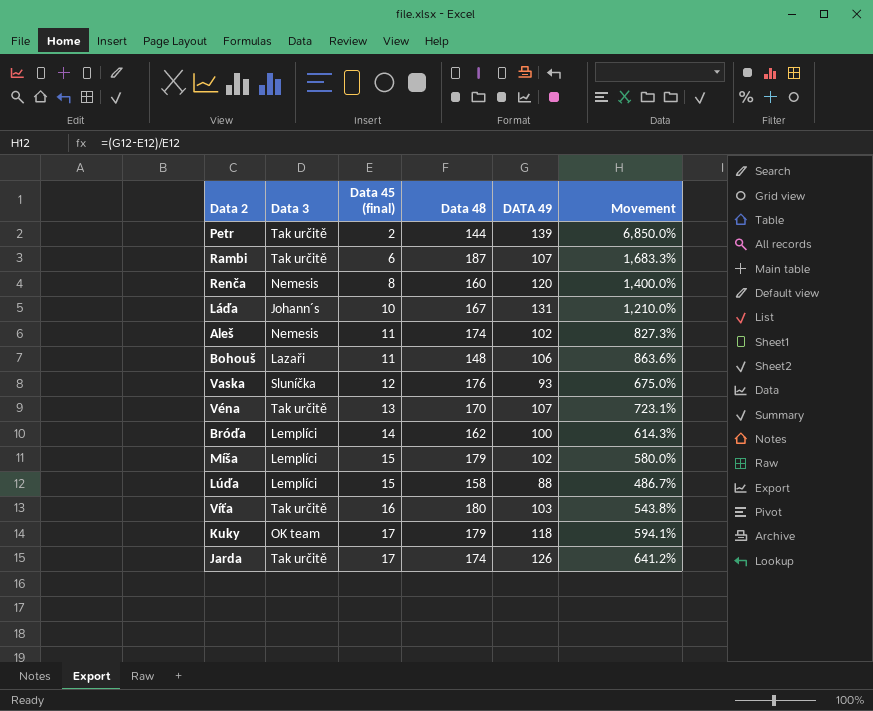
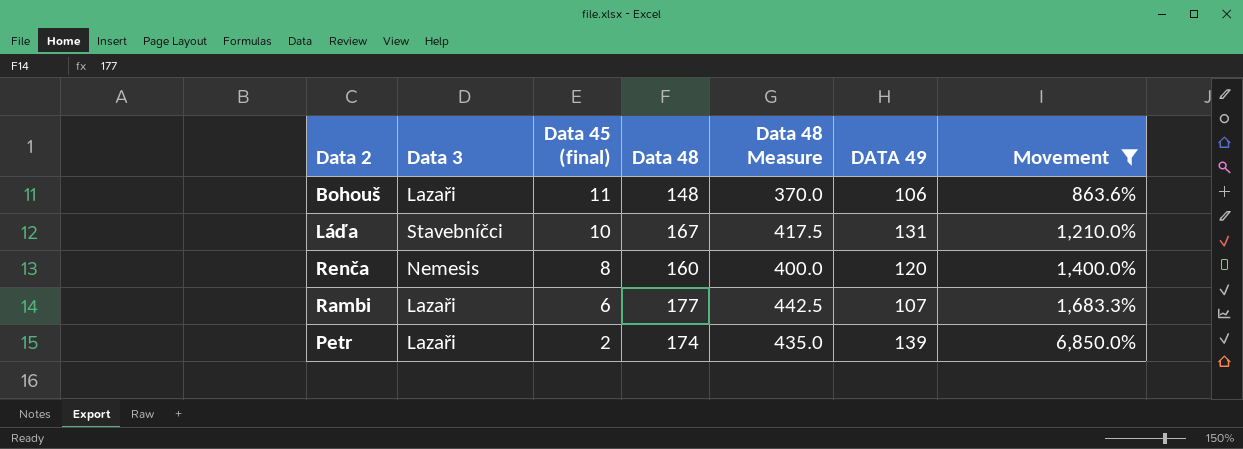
filter: none -> Movement >= 863.6%
row order: Data 45 (final) ascending -> Data 45 (final) descending
column Data 48 Measure | formula: none -> [Data 48] * 2.5
Láďa | Data 3: Johann´s -> Stavebníčci
Rambi | Data 3: Tak určitě -> Lazaři
Rambi | Data 48: 187 -> 177
Petr | Data 3: Tak určitě -> Lazaři
Petr | Data 48: 144 -> 174

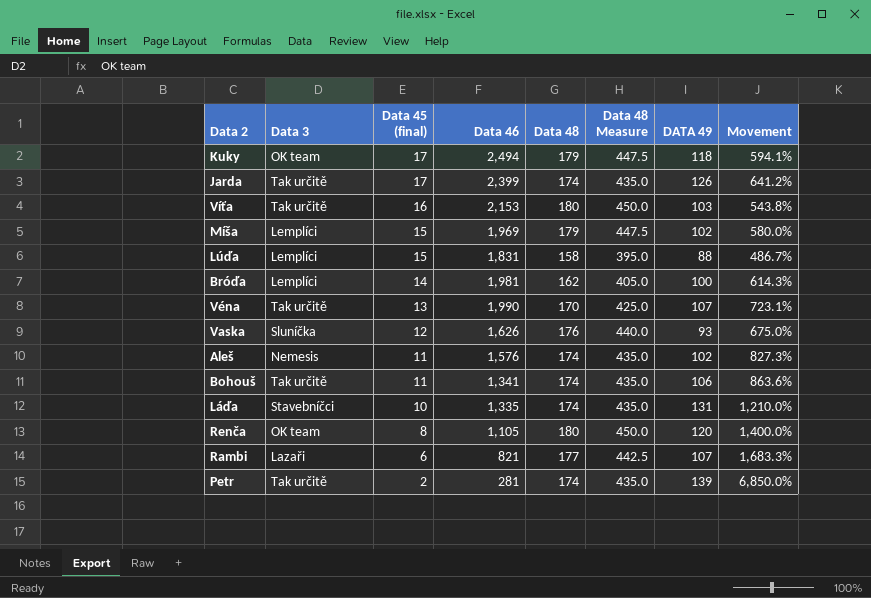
filter: Movement >= 863.6% -> none
column Data 46 | position: none -> 4
Bohouš | Data 3: Lazaři -> Tak určitě
Bohouš | Data 48: 148 -> 174
Bohouš | Data 48 Measure: 370.0 -> 435.0
Láďa | Data 48: 167 -> 174
Láďa | Data 48 Measure: 417.5 -> 435.0
Renča | Data 3: Nemesis -> OK team
Renča | Data 48: 160 -> 180
Renča | Data 48 Measure: 400.0 -> 450.0
Petr | Data 3: Lazaři -> Tak určitě

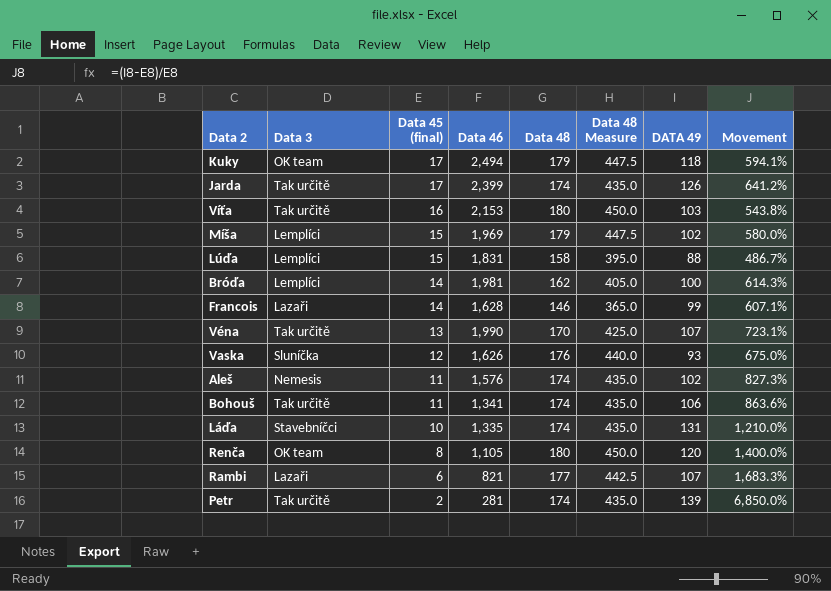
row Francois: none -> Lazaři | 14 | 1,628 | 146 | 365.0 | 99 | 607.1%

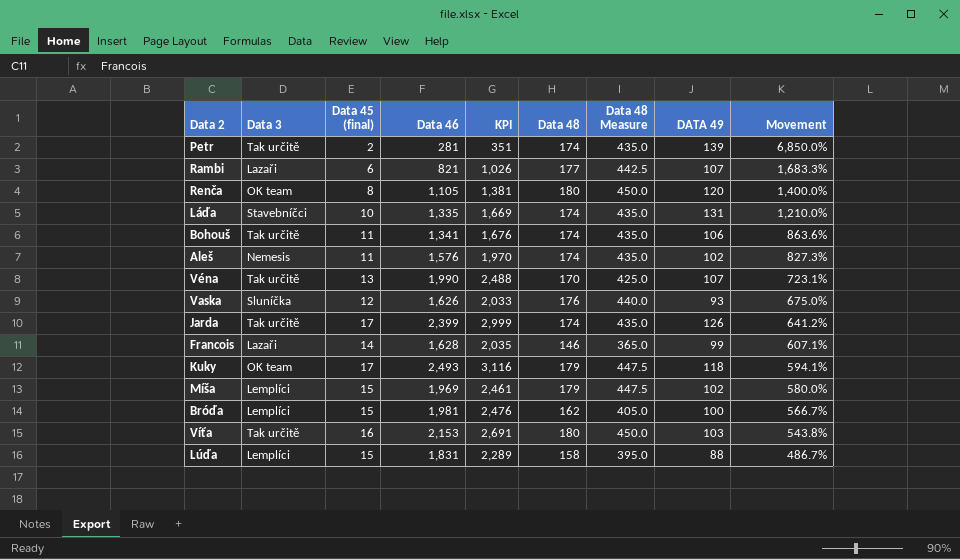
row order: Data 45 (final) descending -> Movement descending
column KPI | formula: none -> [Data 46] * 1.25
Kuky | Data 46: 2,494 -> 2,493
Bróďa | Data 45 (final): 14 -> 15
Bróďa | Movement: 614.3% -> 566.7%

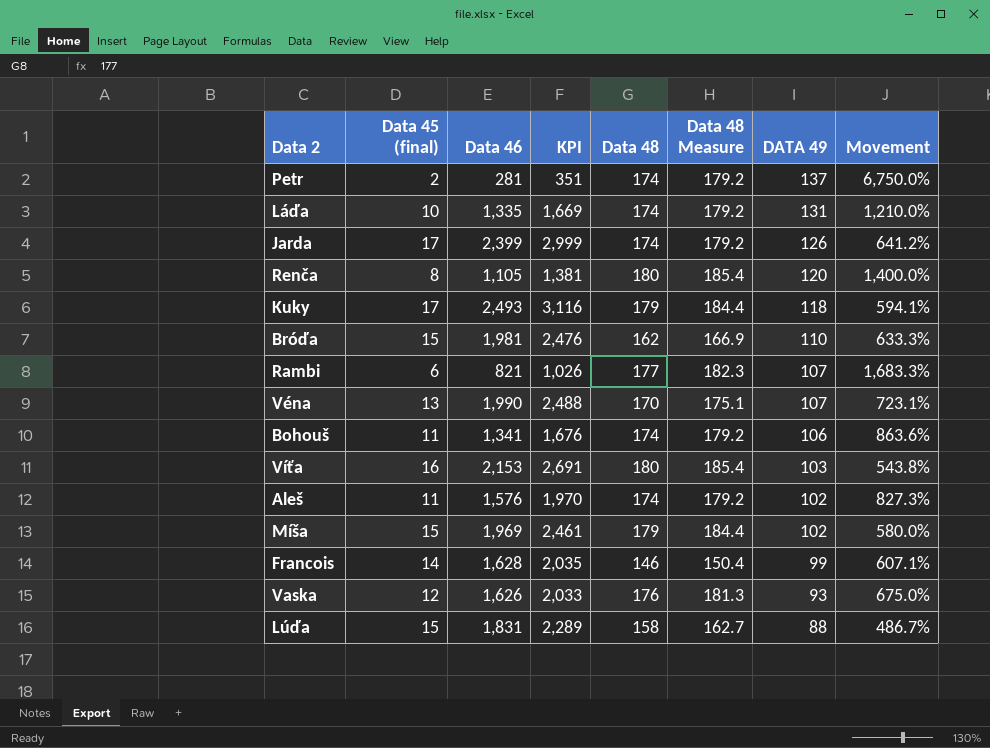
row order: Movement descending -> DATA 49 descending
column Data 3 | position: 2 -> none
column Data 48 Measure | formula: [Data 48] * 2.5 -> [Data 48] * 1.03
Petr | DATA 49: 139 -> 137
Petr | Movement: 6,850.0% -> 6,750.0%
Bróďa | DATA 49: 100 -> 110
Bróďa | Movement: 566.7% -> 633.3%

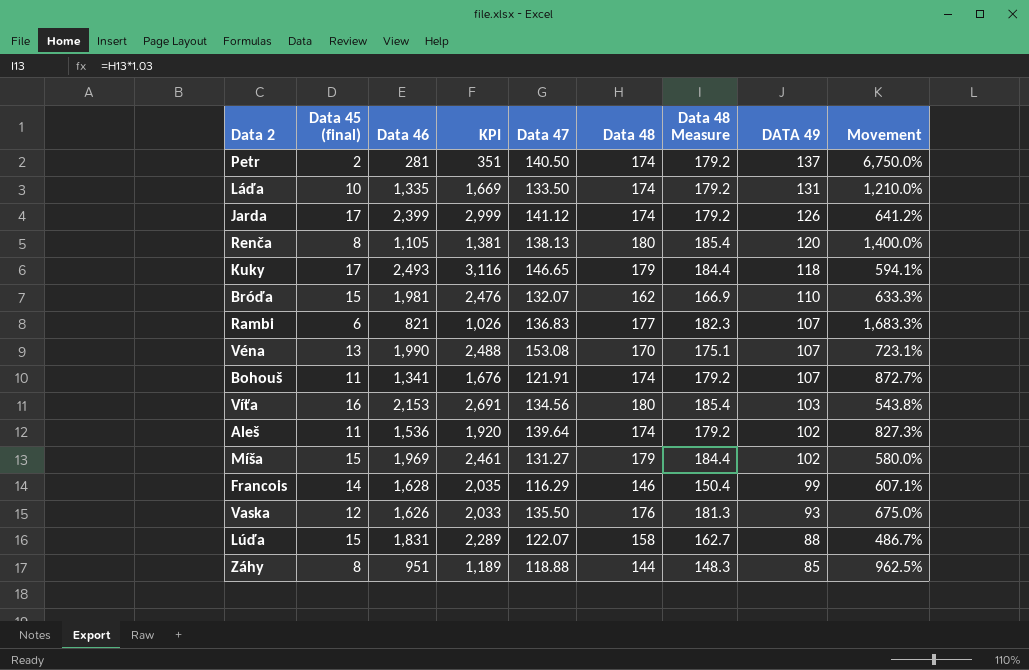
column Data 47 | formula: none -> [Data 46] / [Data 45 (final)]
Bohouš | DATA 49: 106 -> 107
Bohouš | Movement: 863.6% -> 872.7%
Aleš | Data 46: 1,576 -> 1,536
Aleš | KPI: 1,970 -> 1,920
row Záhy: none -> 8 | 951 | 1,189 | 118.88 | 144 | 148.3 | 85 | 962.5%

